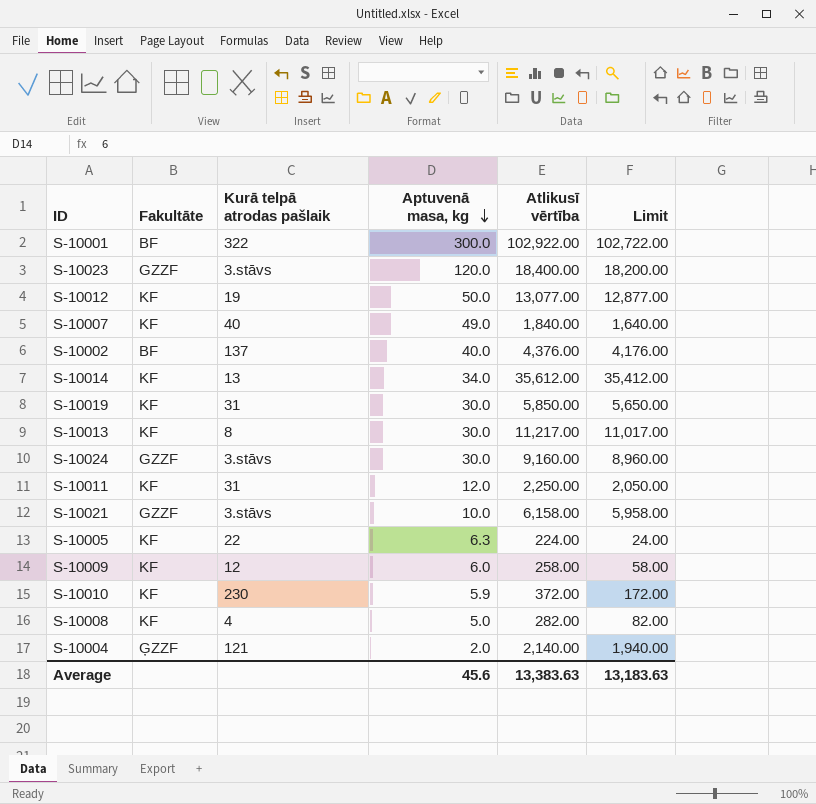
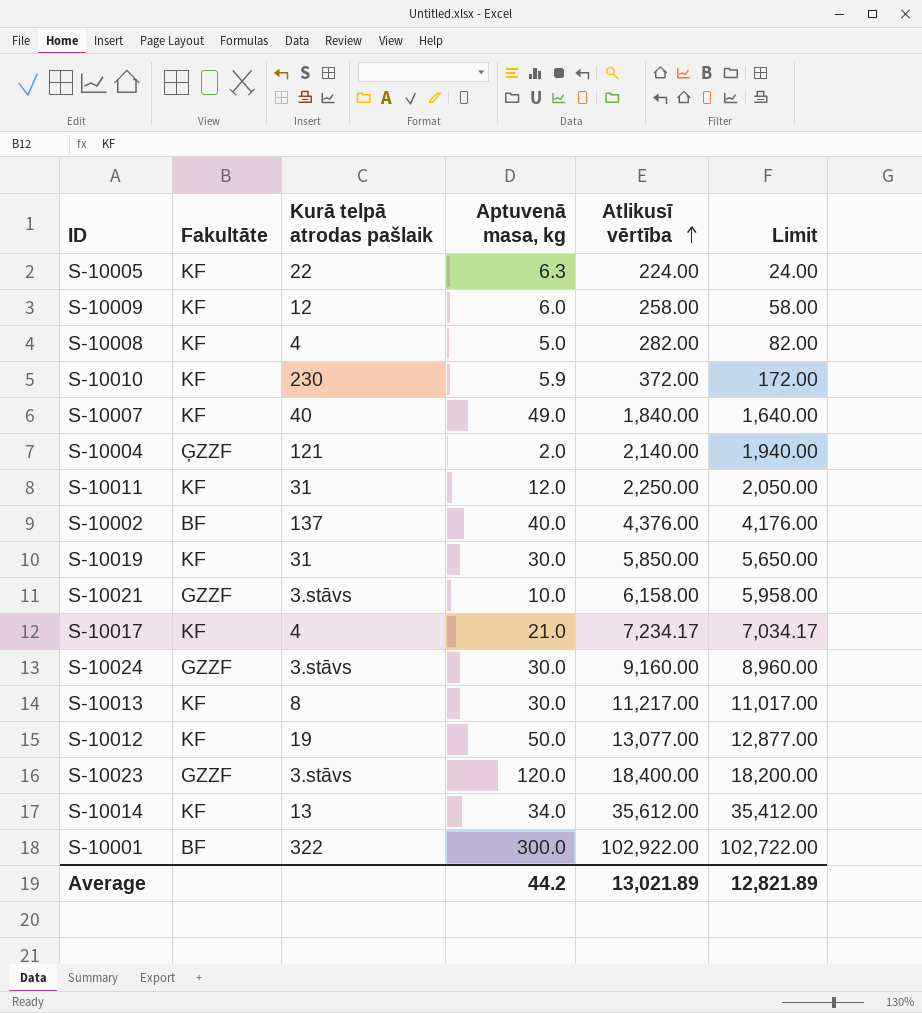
row order: Aptuvenā masa, kg descending -> Atlikusī vērtība ascending
row S-10017: none -> KF | 4 | 21.0 | 7,234.17 | 7,034.17
Average | Aptuvenā masa, kg: 45.6 -> 44.2
Average | Atlikusī vērtība: 13,383.63 -> 13,021.89
Average | Limit: 13,183.63 -> 12,821.89

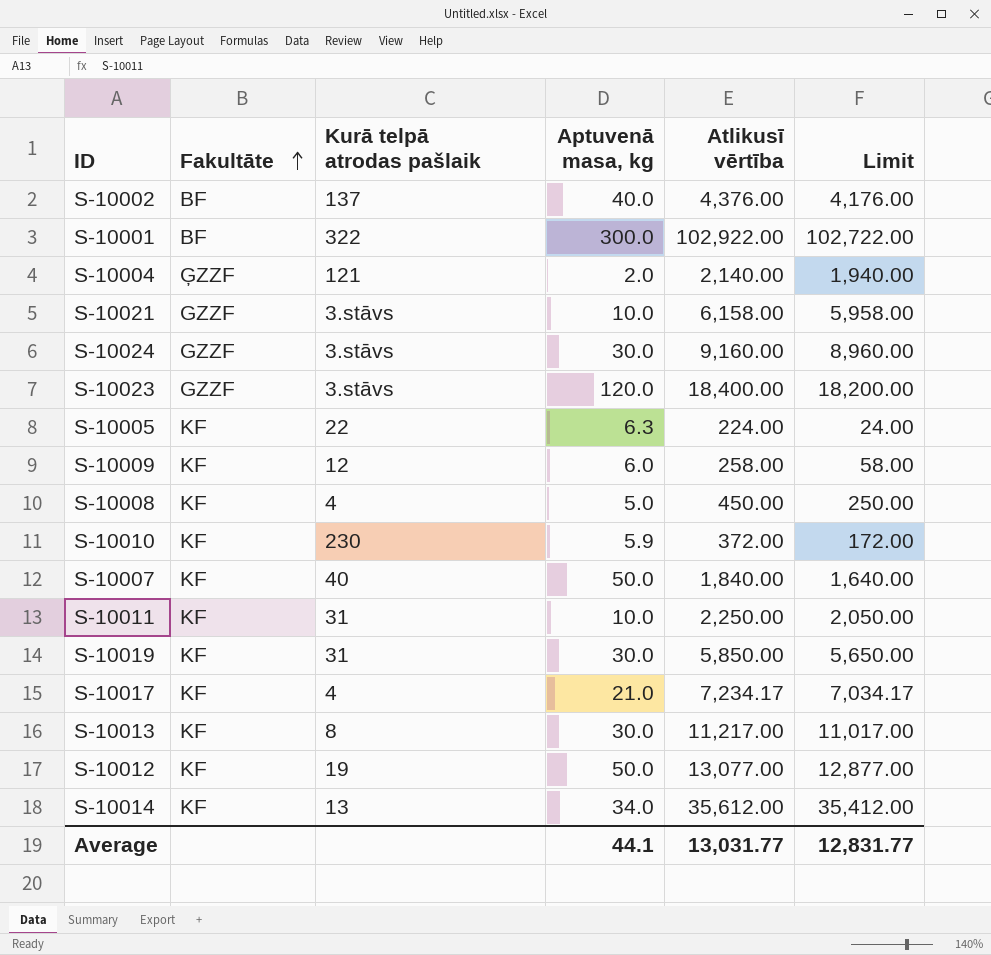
row order: Atlikusī vērtība ascending -> Fakultāte ascending
S-10008 | Atlikusī vērtība: 282.00 -> 450.00
S-10008 | Limit: 82.00 -> 250.00
S-10007 | Aptuvenā masa, kg: 49.0 -> 50.0
S-10011 | Aptuvenā masa, kg: 12.0 -> 10.0
Average | Aptuvenā masa, kg: 44.2 -> 44.1
Average | Atlikusī vērtība: 13,021.89 -> 13,031.77
Average | Limit: 12,821.89 -> 12,831.77

